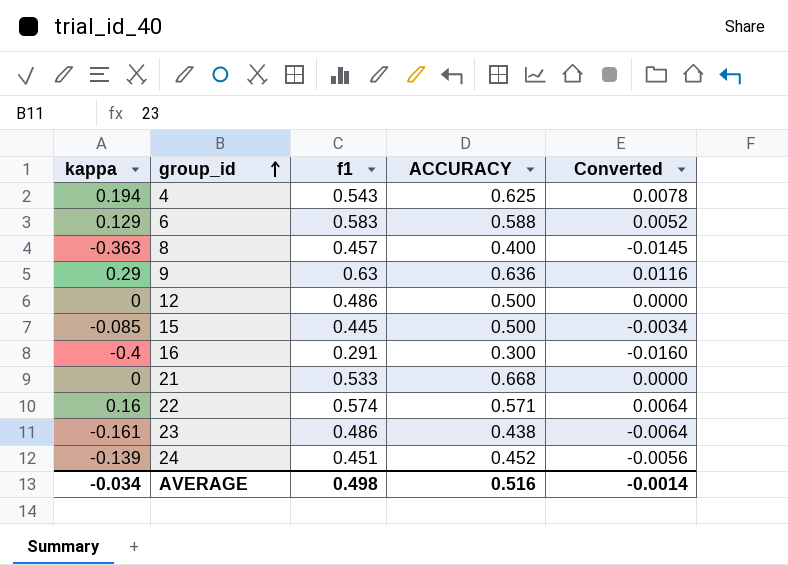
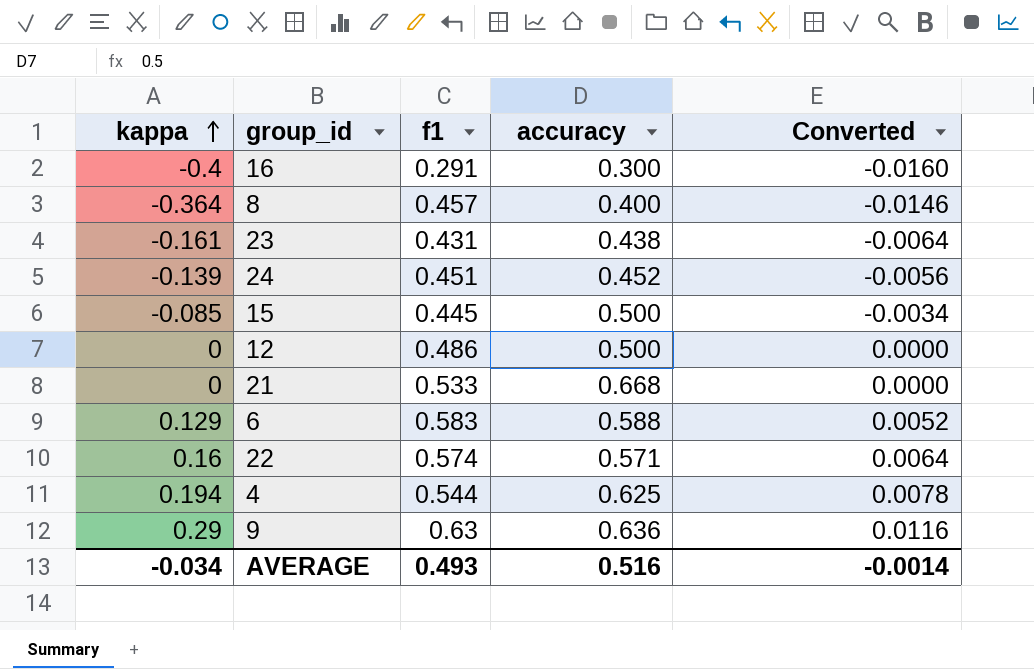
row order: group_id ascending -> kappa ascending
column name: ACCURACY -> accuracy
8 | kappa: -0.363 -> -0.364
8 | Converted: -0.0145 -> -0.0146
23 | f1: 0.486 -> 0.431
4 | f1: 0.543 -> 0.544
AVERAGE | f1: 0.498 -> 0.493

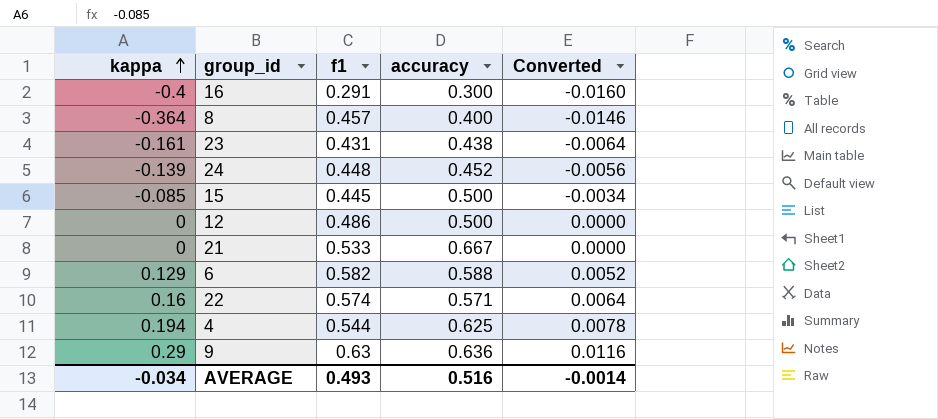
24 | f1: 0.451 -> 0.448
21 | accuracy: 0.668 -> 0.667
6 | f1: 0.583 -> 0.582

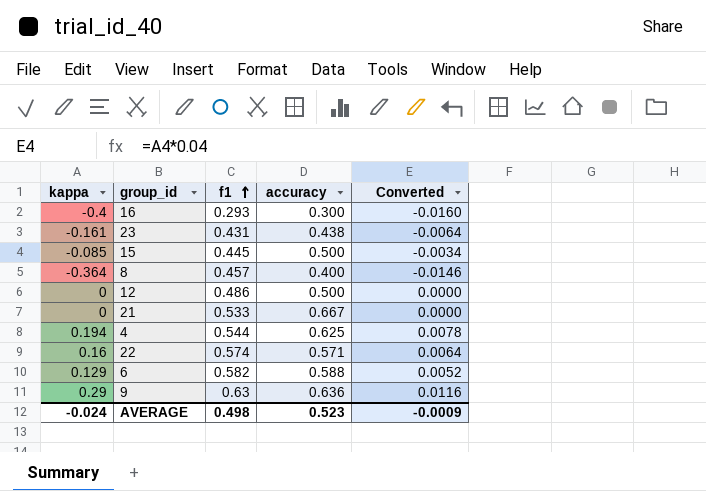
row order: kappa ascending -> f1 ascending
row 24: -0.139 | 0.448 | 0.452 | -0.0056 -> none
16 | f1: 0.291 -> 0.293
AVERAGE | kappa: -0.034 -> -0.024
AVERAGE | f1: 0.493 -> 0.498
AVERAGE | accuracy: 0.516 -> 0.523
AVERAGE | Converted: -0.0014 -> -0.0009

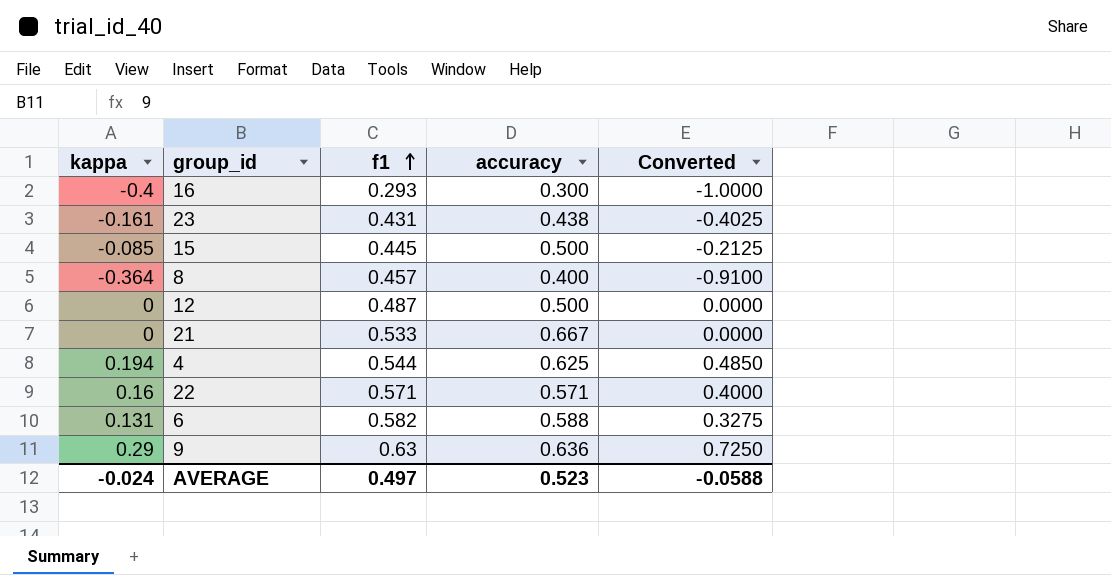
column Converted | formula: [kappa] * 0.04 -> [kappa] * 2.5
12 | f1: 0.486 -> 0.487
22 | f1: 0.574 -> 0.571
6 | kappa: 0.129 -> 0.131
AVERAGE | f1: 0.498 -> 0.497
AVERAGE | Converted: -0.0009 -> -0.0588

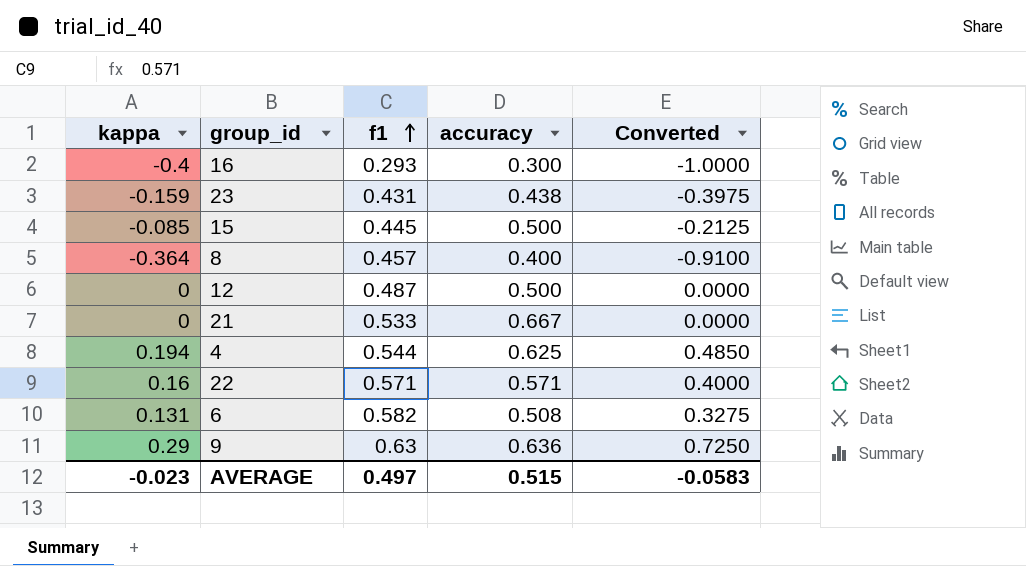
23 | kappa: -0.161 -> -0.159
23 | Converted: -0.4025 -> -0.3975
6 | accuracy: 0.588 -> 0.508
AVERAGE | kappa: -0.024 -> -0.023
AVERAGE | accuracy: 0.523 -> 0.515
AVERAGE | Converted: -0.0588 -> -0.0583

